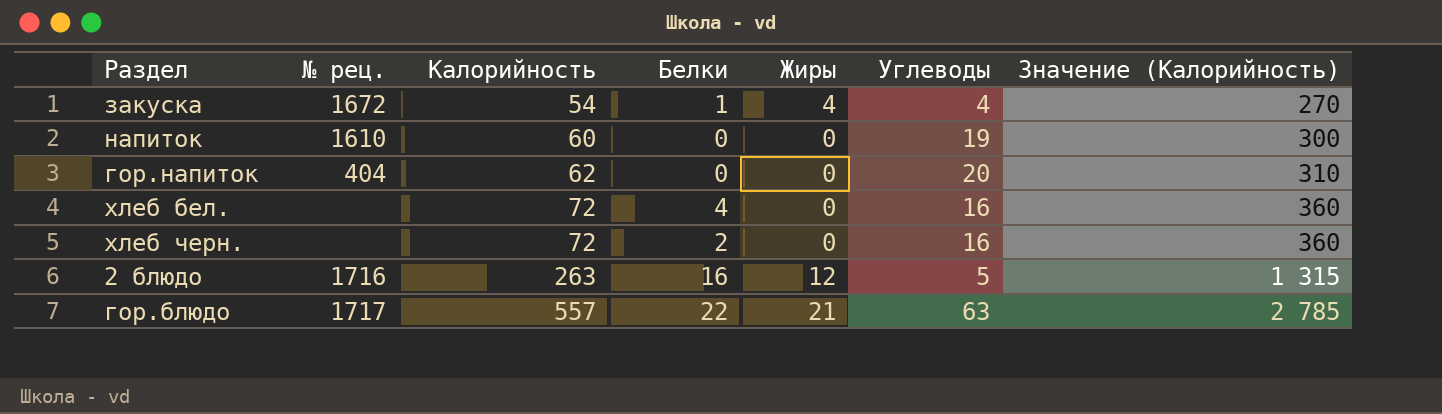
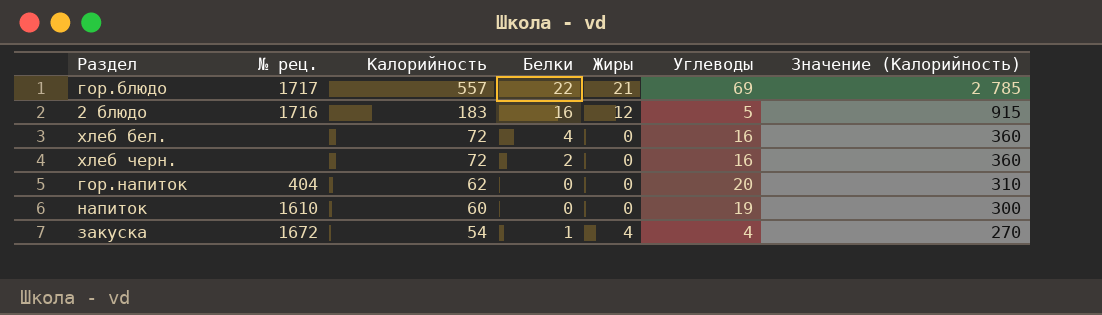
row order: Калорийность ascending -> Калорийность descending
гор.блюдо | Углеводы: 63 -> 69
2 блюдо | Калорийность: 263 -> 183
2 блюдо | Значение (Калорийность): 1 315 -> 915

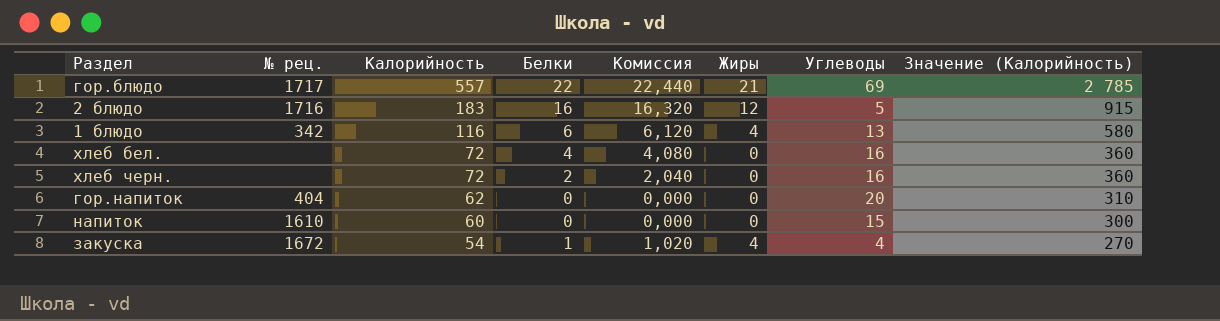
column Комиссия | formula: none -> [Белки] * 1,02
row 1 блюдо: none -> 342 | 116 | 6 | 6,120 | 4 | 13 | 580
напиток | Углеводы: 19 -> 15

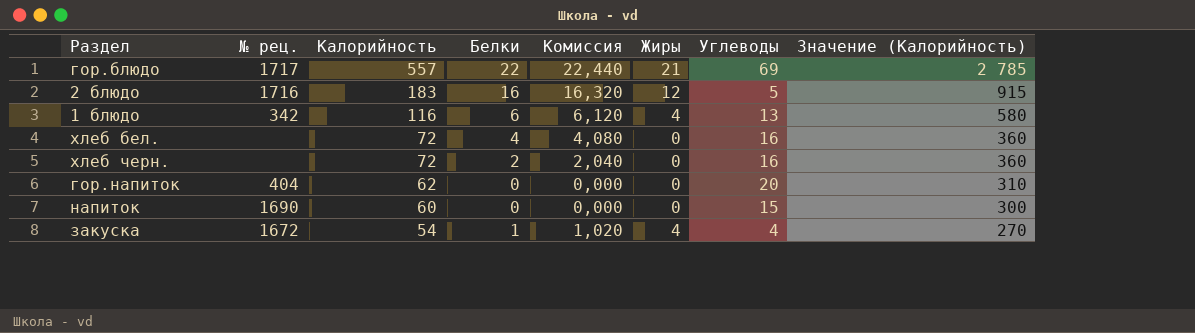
напиток | № рец.: 1610 -> 1690

